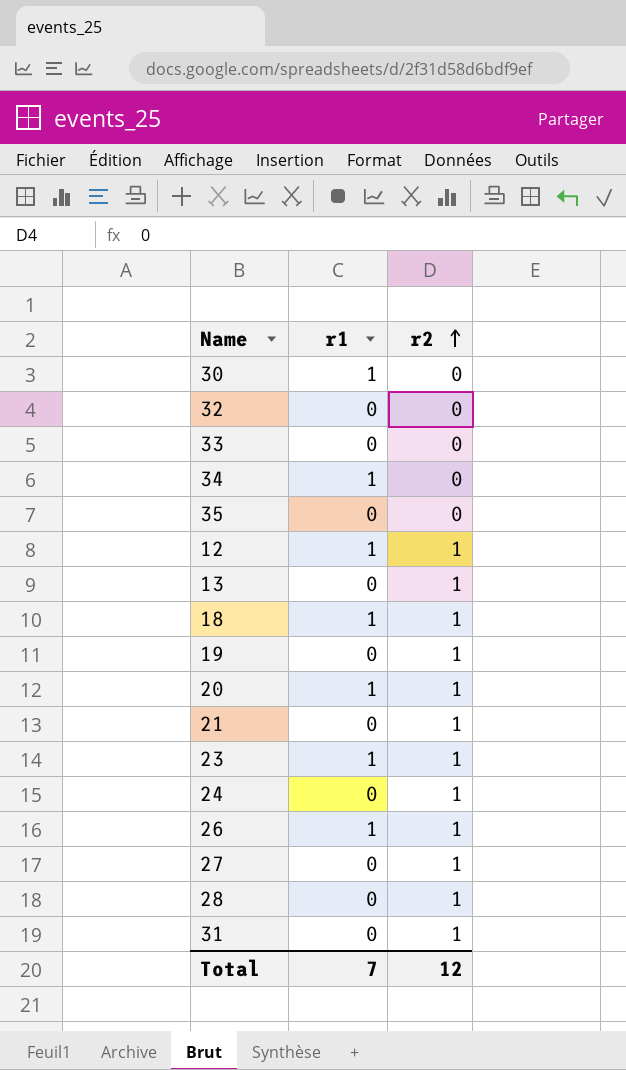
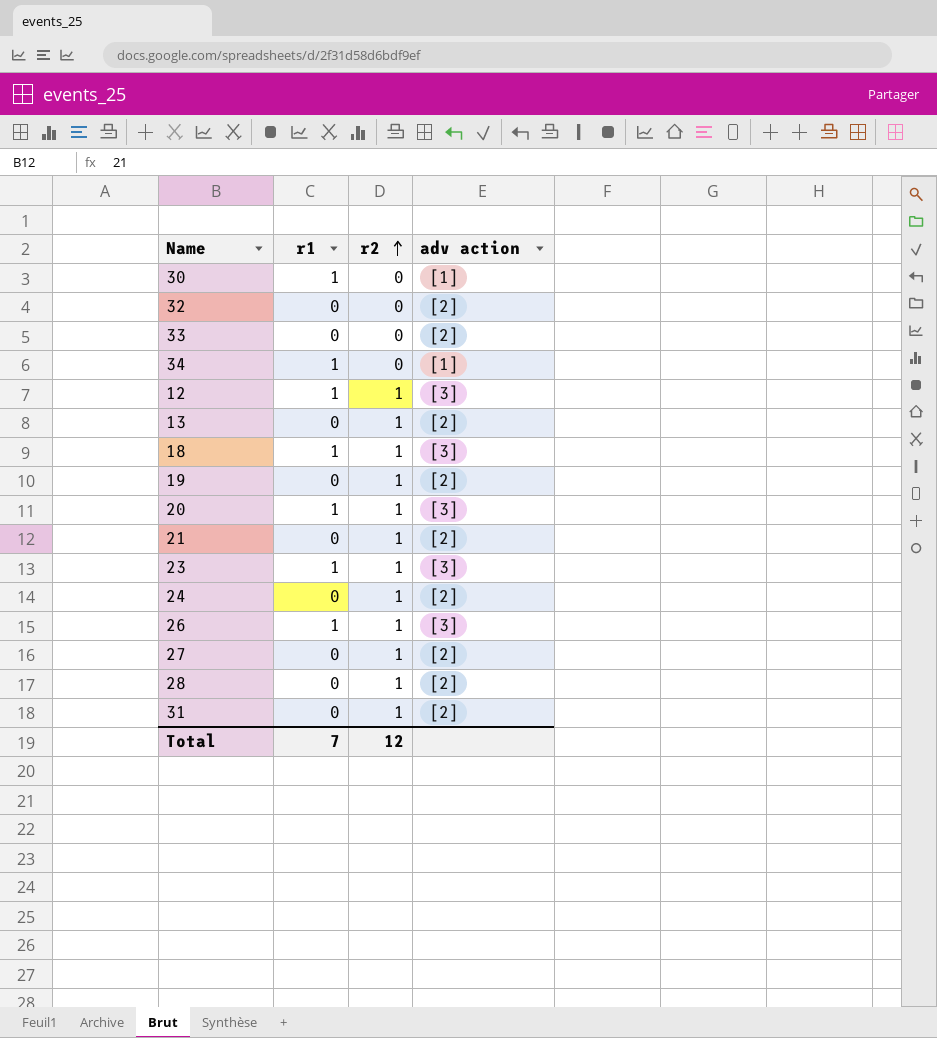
column adv action | position: none -> 4
row 35: 0 | 0 -> none

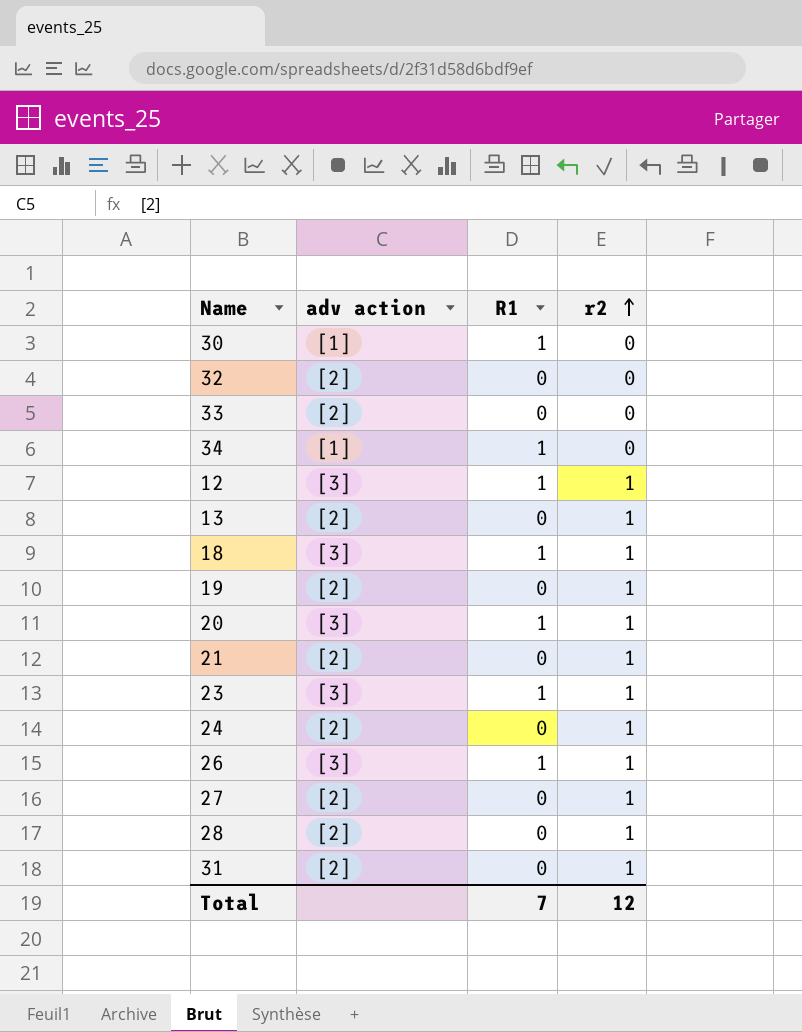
column adv action | position: 4 -> 2
column name: r1 -> R1

